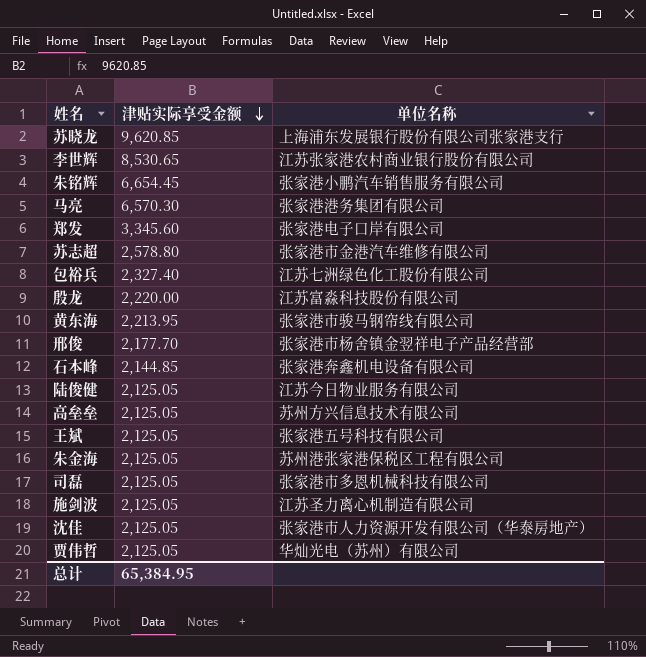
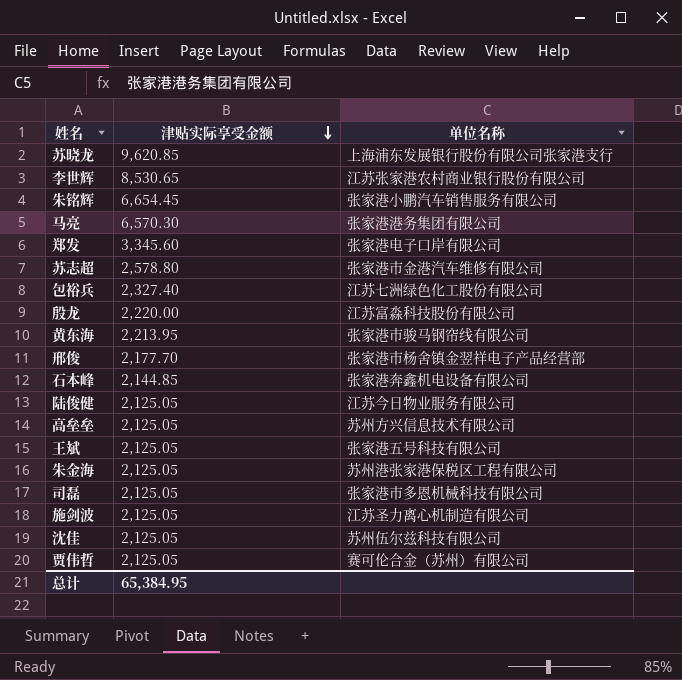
沈佳 | 单位名称: 张家港市人力资源开发有限公司（华泰房地产） -> 苏州伍尔兹科技有限公司
贾伟哲 | 单位名称: 华灿光电（苏州）有限公司 -> 赛可伦合金（苏州）有限公司

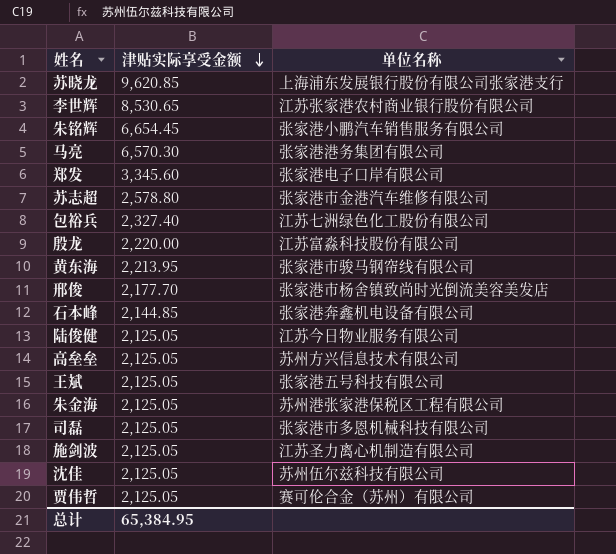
邢俊 | 单位名称: 张家港市杨舍镇金翌祥电子产品经营部 -> 张家港市杨舍镇致尚时光倒流美容美发店

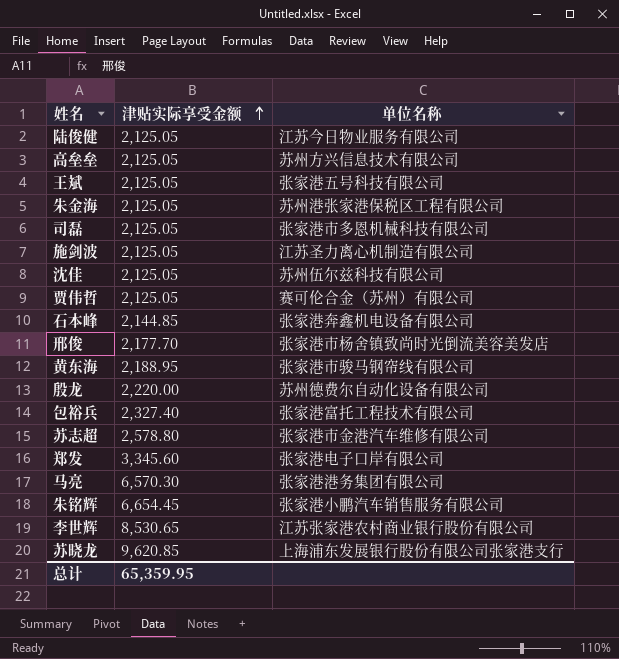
row order: 津贴实际享受金额 descending -> 津贴实际享受金额 ascending
黄东海 | 津贴实际享受金额: 2,213.95 -> 2,188.95
殷龙 | 单位名称: 江苏富淼科技股份有限公司 -> 苏州德费尔自动化设备有限公司
包裕兵 | 单位名称: 江苏七洲绿色化工股份有限公司 -> 张家港富托工程技术有限公司
总计 | 津贴实际享受金额: 65,384.95 -> 65,359.95

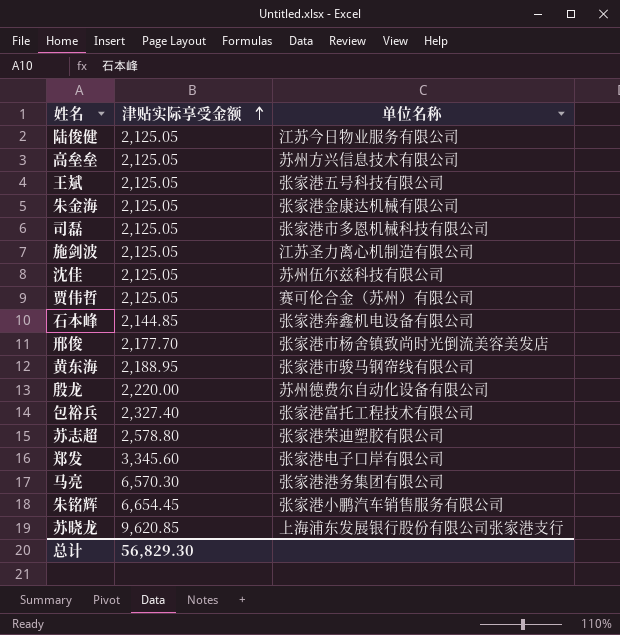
row 李世辉: 8,530.65 | 江苏张家港农村商业银行股份有限公司 -> none
朱金海 | 单位名称: 苏州港张家港保税区工程有限公司 -> 张家港金康达机械有限公司
苏志超 | 单位名称: 张家港市金港汽车维修有限公司 -> 张家港荣迪塑胶有限公司
总计 | 津贴实际享受金额: 65,359.95 -> 56,829.30

